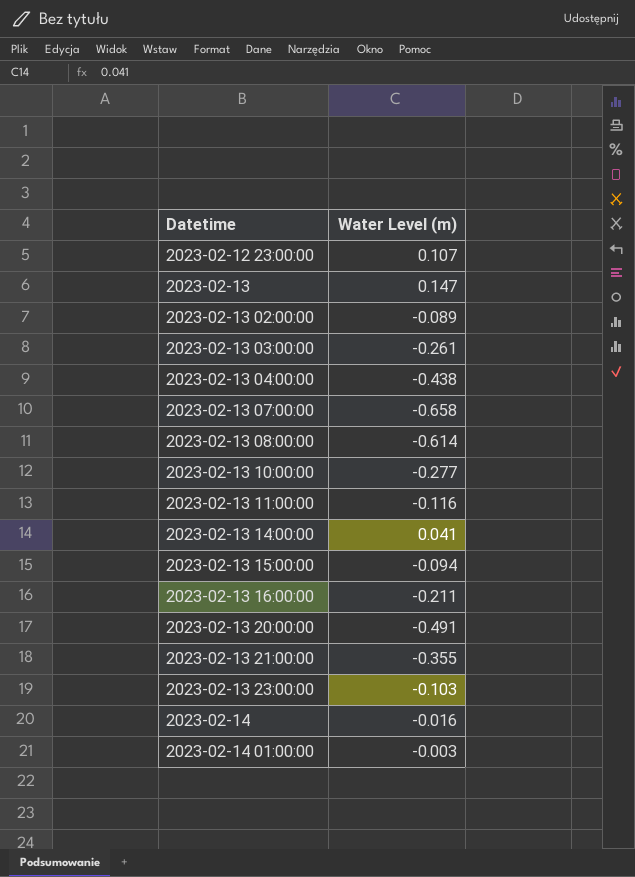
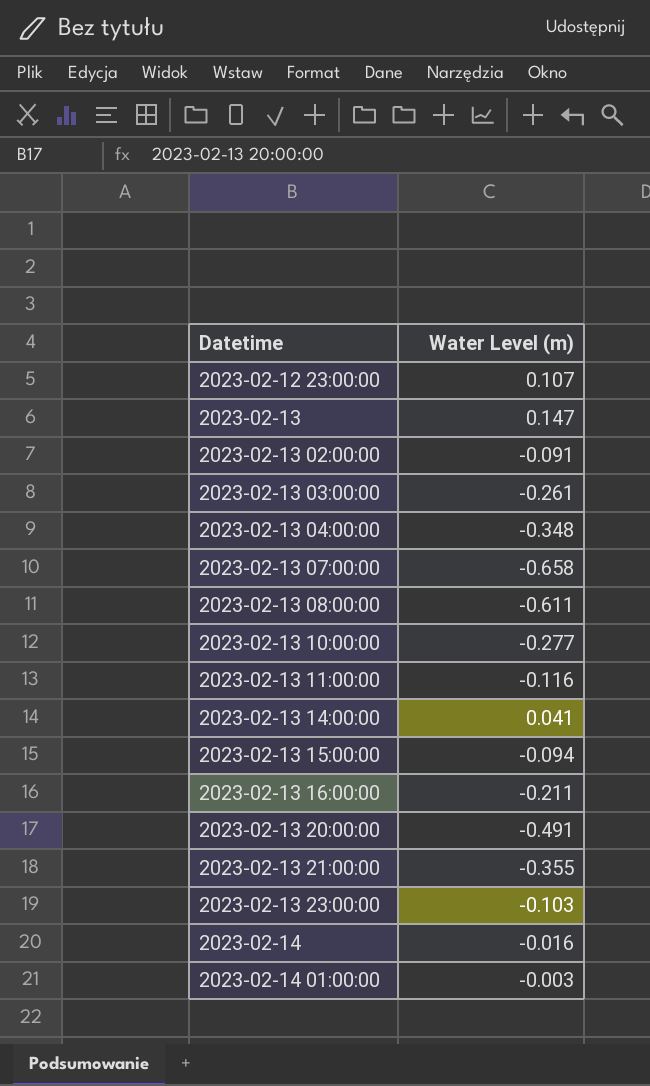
2023-02-13 02:00:00 | Water Level (m): -0.089 -> -0.091
2023-02-13 04:00:00 | Water Level (m): -0.438 -> -0.348
2023-02-13 08:00:00 | Water Level (m): -0.614 -> -0.611

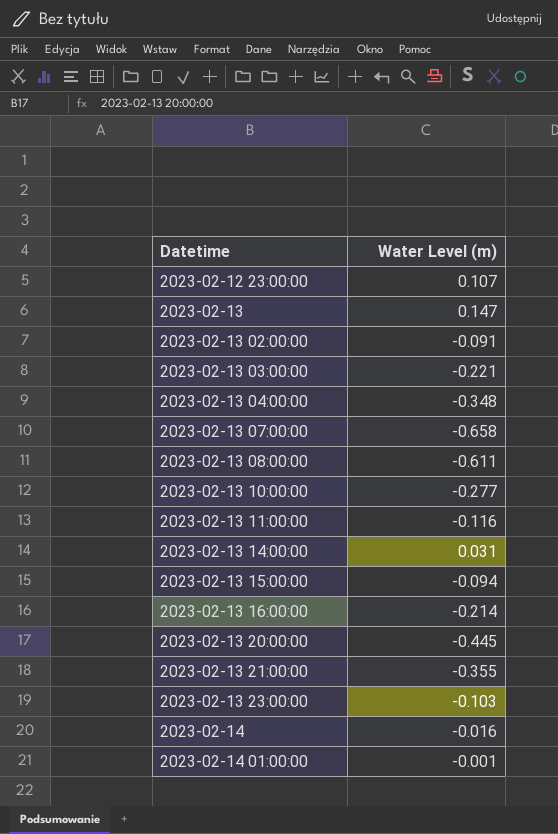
2023-02-13 03:00:00 | Water Level (m): -0.261 -> -0.221
2023-02-13 14:00:00 | Water Level (m): 0.041 -> 0.031
2023-02-13 16:00:00 | Water Level (m): -0.211 -> -0.214
2023-02-13 20:00:00 | Water Level (m): -0.491 -> -0.445
2023-02-14 01:00:00 | Water Level (m): -0.003 -> -0.001

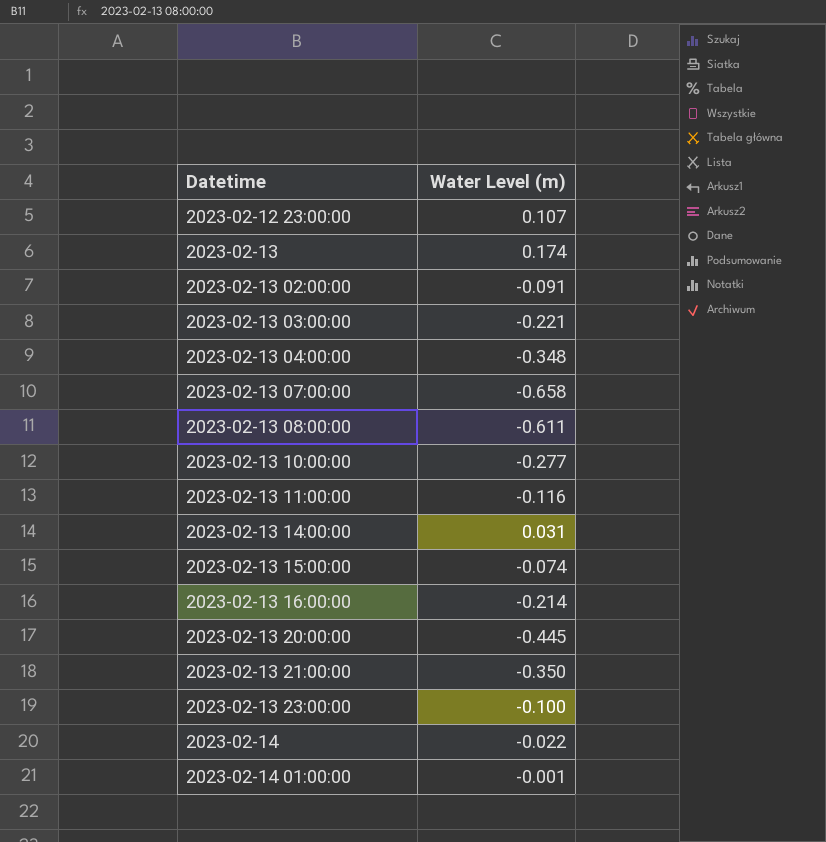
2023-02-13 | Water Level (m): 0.147 -> 0.174
2023-02-13 15:00:00 | Water Level (m): -0.094 -> -0.074
2023-02-13 21:00:00 | Water Level (m): -0.355 -> -0.350
2023-02-13 23:00:00 | Water Level (m): -0.103 -> -0.100
2023-02-14 | Water Level (m): -0.016 -> -0.022

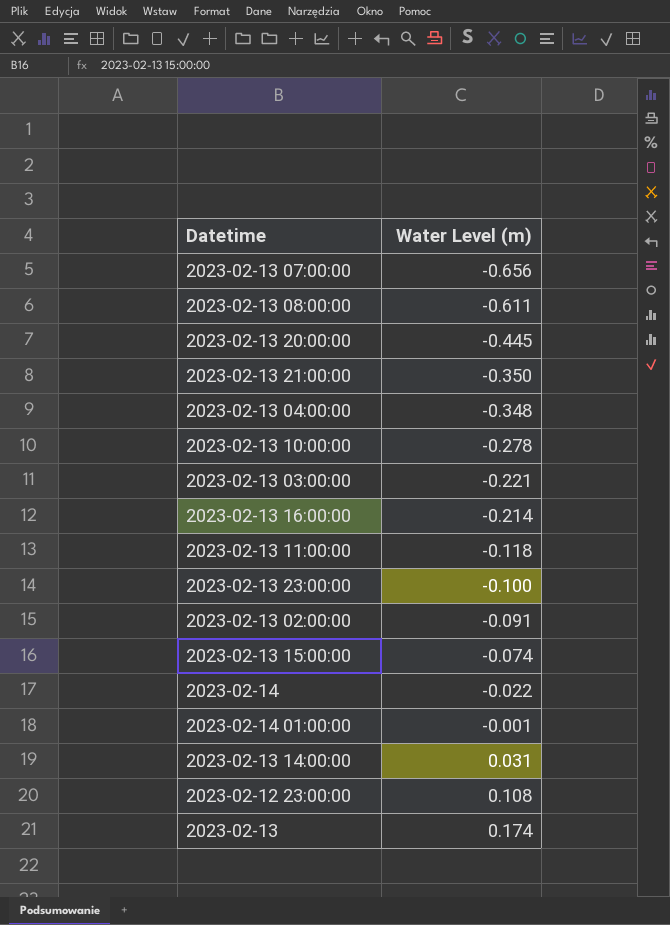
row order: Datetime ascending -> Water Level (m) ascending
2023-02-13 07:00:00 | Water Level (m): -0.658 -> -0.656
2023-02-13 10:00:00 | Water Level (m): -0.277 -> -0.278
2023-02-13 11:00:00 | Water Level (m): -0.116 -> -0.118
2023-02-12 23:00:00 | Water Level (m): 0.107 -> 0.108

